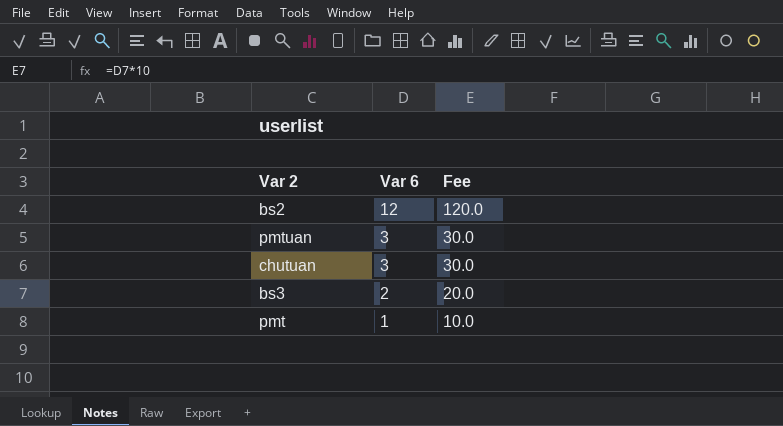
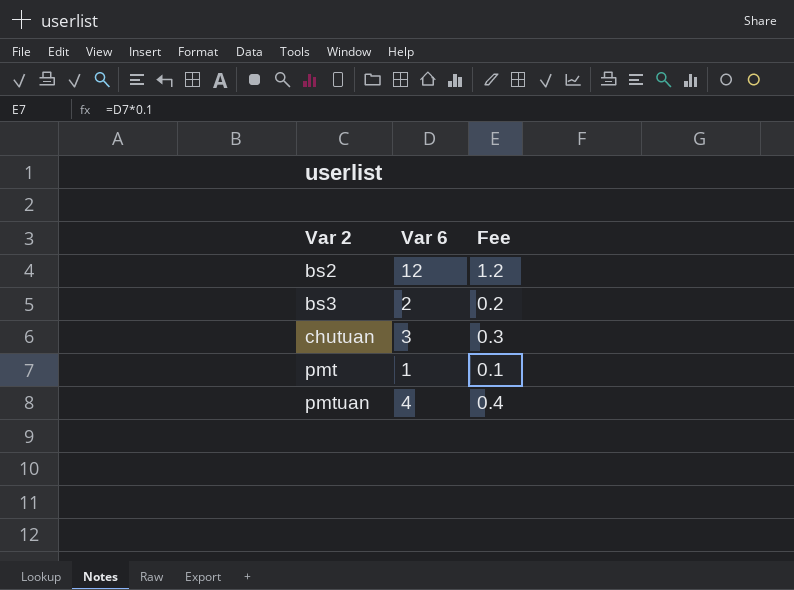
row order: Var 6 descending -> Var 2 ascending
column Fee | formula: [Var 6] * 10 -> [Var 6] * 0.1
pmtuan | Var 6: 3 -> 4

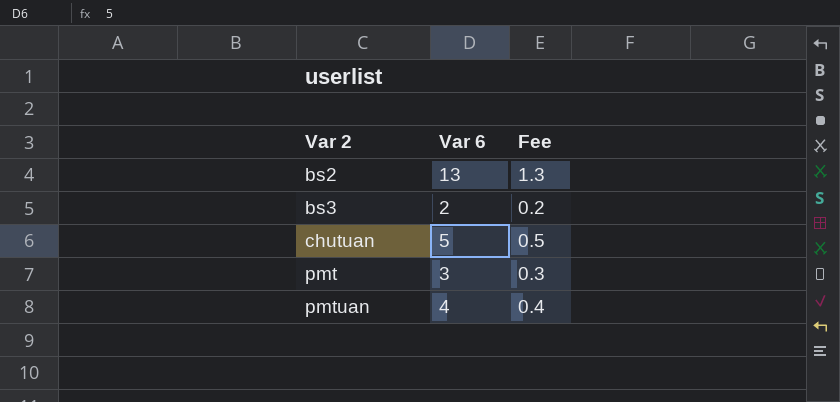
bs2 | Var 6: 12 -> 13
bs2 | Fee: 1.2 -> 1.3
chutuan | Var 6: 3 -> 5
chutuan | Fee: 0.3 -> 0.5
pmt | Var 6: 1 -> 3
pmt | Fee: 0.1 -> 0.3

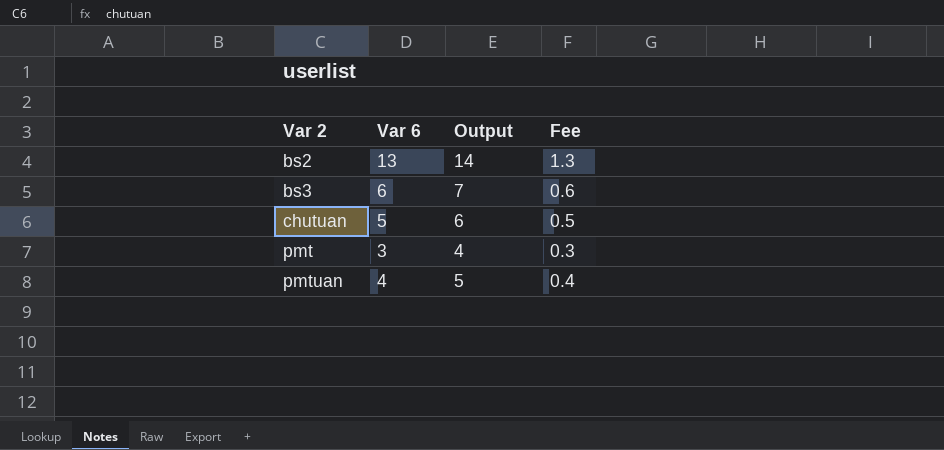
column Output | formula: none -> [Var 6] + 1
bs3 | Var 6: 2 -> 6
bs3 | Fee: 0.2 -> 0.6

